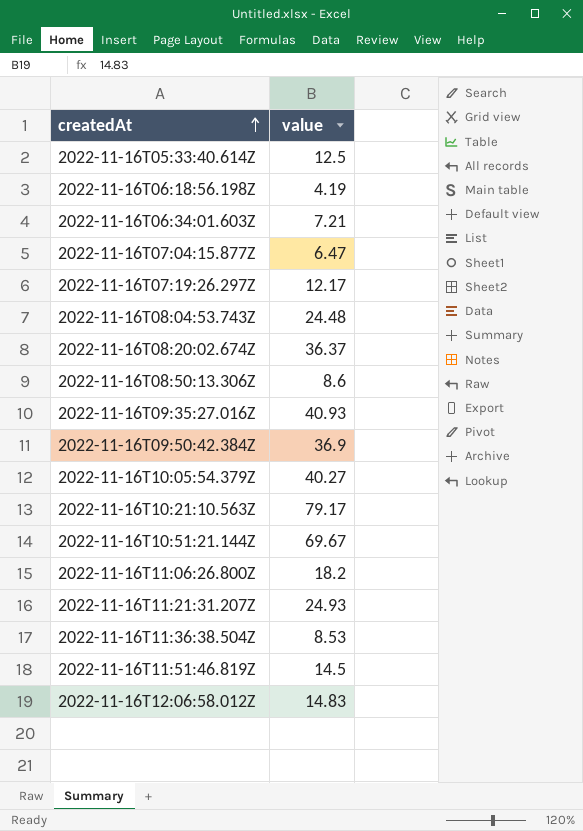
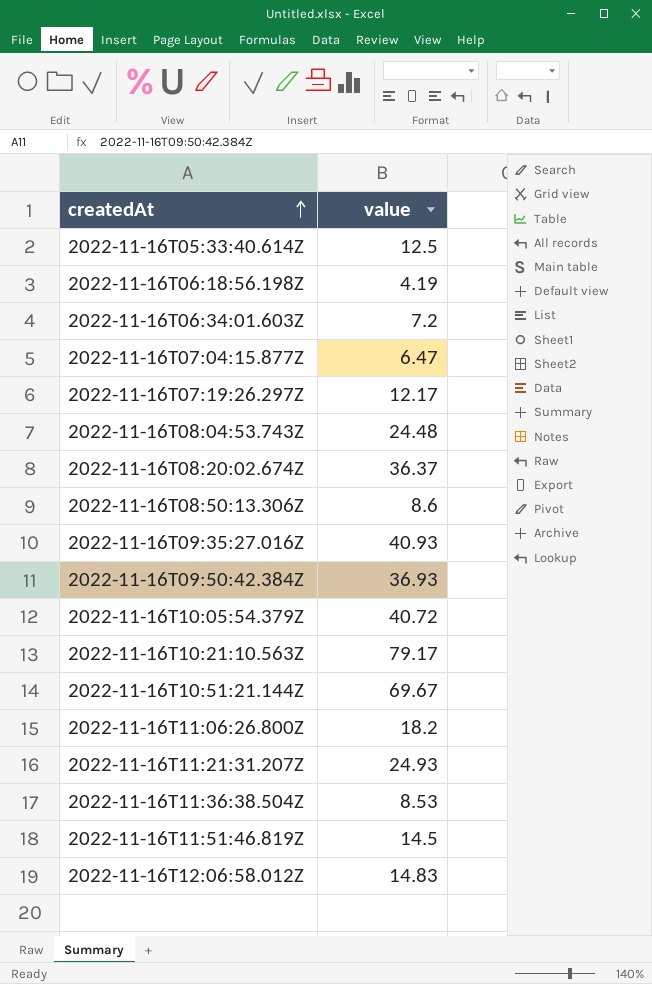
2022-11-16T06:34:01.603Z | value: 7.21 -> 7.2
2022-11-16T09:50:42.384Z | value: 36.9 -> 36.93
2022-11-16T10:05:54.379Z | value: 40.27 -> 40.72

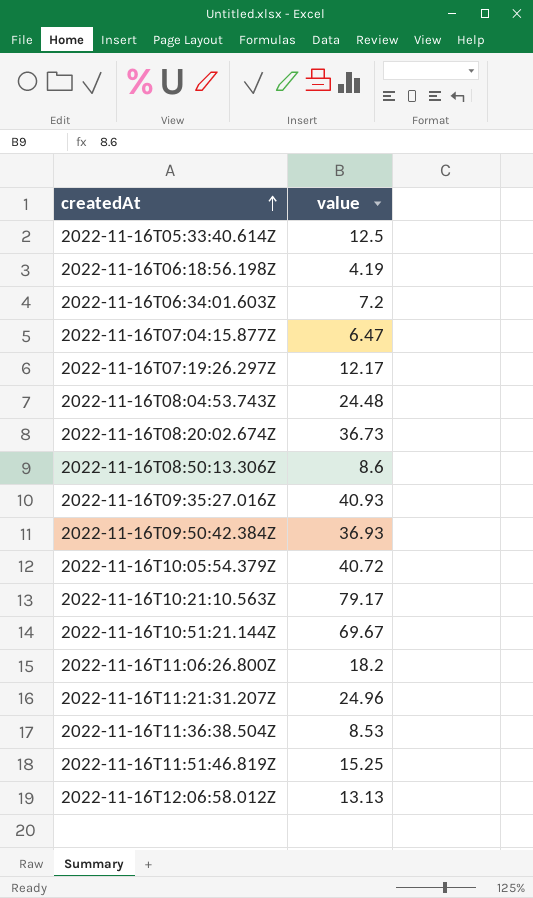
2022-11-16T08:20:02.674Z | value: 36.37 -> 36.73
2022-11-16T11:21:31.207Z | value: 24.93 -> 24.96
2022-11-16T11:51:46.819Z | value: 14.5 -> 15.25
2022-11-16T12:06:58.012Z | value: 14.83 -> 13.13

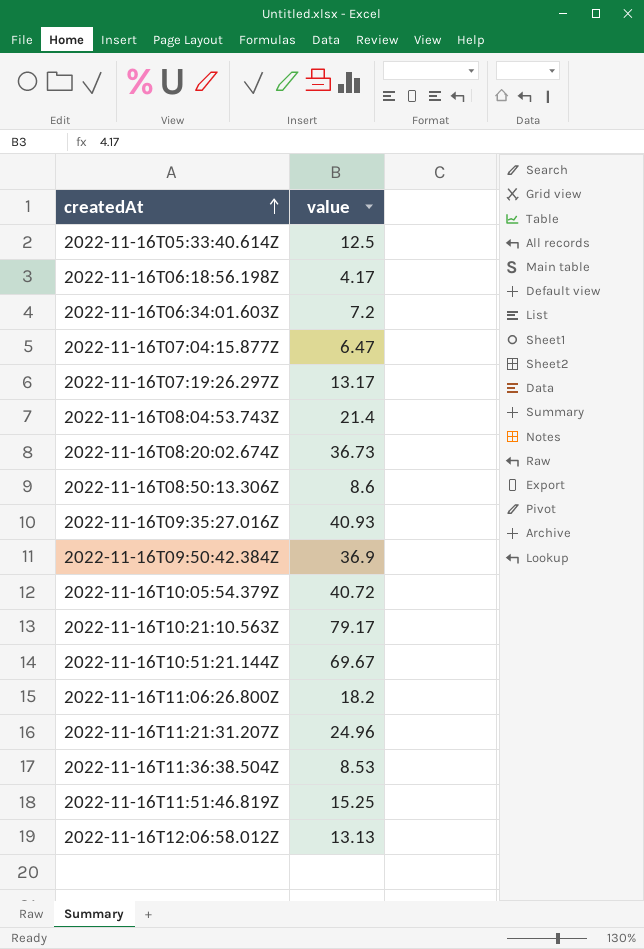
2022-11-16T06:18:56.198Z | value: 4.19 -> 4.17
2022-11-16T07:19:26.297Z | value: 12.17 -> 13.17
2022-11-16T08:04:53.743Z | value: 24.48 -> 21.4
2022-11-16T09:50:42.384Z | value: 36.93 -> 36.9

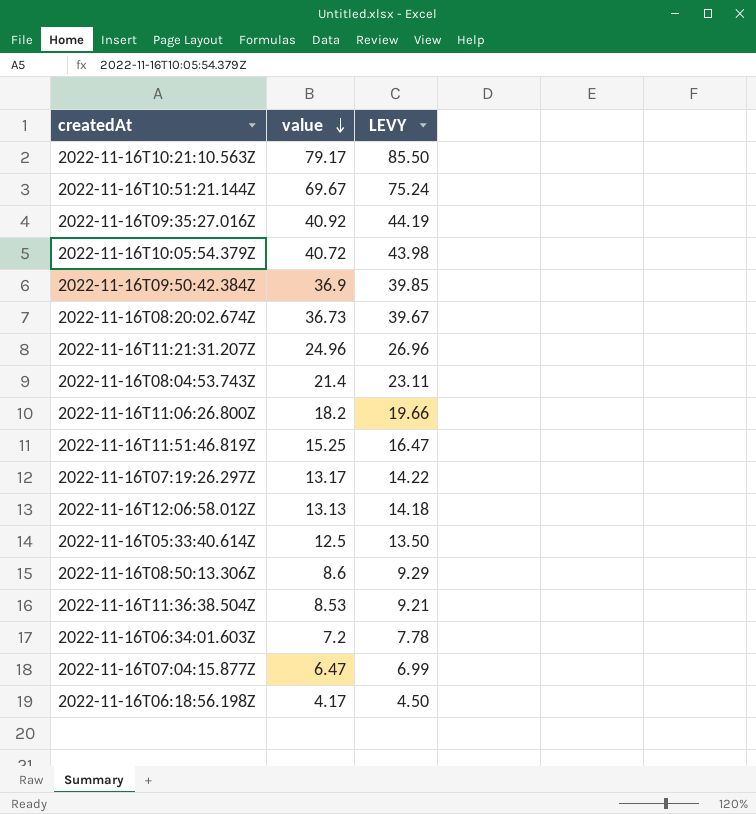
row order: createdAt ascending -> value descending
column LEVY | formula: none -> [value] * 1.08
2022-11-16T09:35:27.016Z | value: 40.93 -> 40.92

